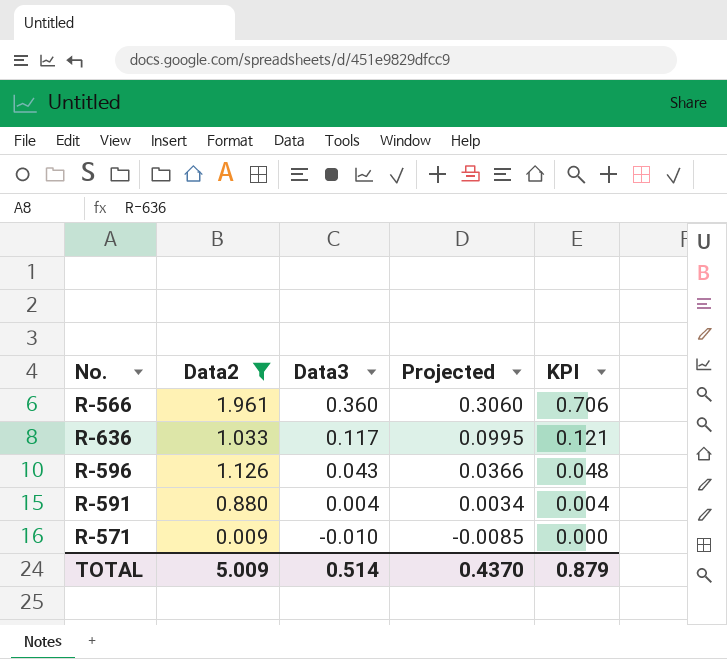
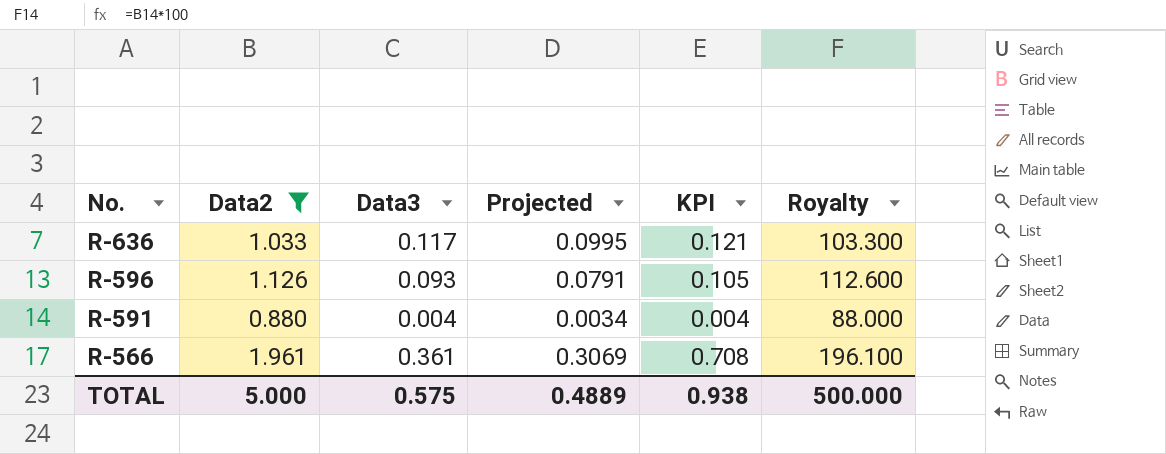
row order: Data3 descending -> No. descending
column Royalty | formula: none -> [Data2] * 100
row R-571: 0.009 | -0.010 | -0.0085 | 0.000 -> none
R-596 | Data3: 0.043 -> 0.093
R-596 | Projected: 0.0366 -> 0.0791
R-596 | KPI: 0.048 -> 0.105
R-566 | Data3: 0.360 -> 0.361
R-566 | Projected: 0.3060 -> 0.3069
R-566 | KPI: 0.706 -> 0.708
TOTAL | Data2: 5.009 -> 5.000
TOTAL | Data3: 0.514 -> 0.575
TOTAL | Projected: 0.4370 -> 0.4889
TOTAL | KPI: 0.879 -> 0.938

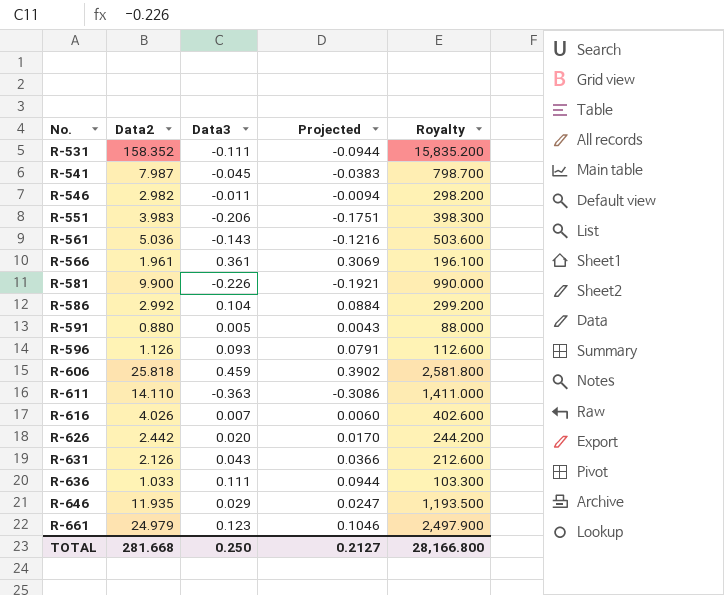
filter: Data2 <= 1.961 -> none
row order: No. descending -> No. ascending
column KPI | formula: [Data2] * [Data3] -> none
R-591 | Data3: 0.004 -> 0.005
R-591 | Projected: 0.0034 -> 0.0043
R-636 | Data3: 0.117 -> 0.111
R-636 | Projected: 0.0995 -> 0.0944
TOTAL | Data2: 5.000 -> 281.668
TOTAL | Data3: 0.575 -> 0.250
TOTAL | Projected: 0.4889 -> 0.2127
TOTAL | Royalty: 500.000 -> 28,166.800

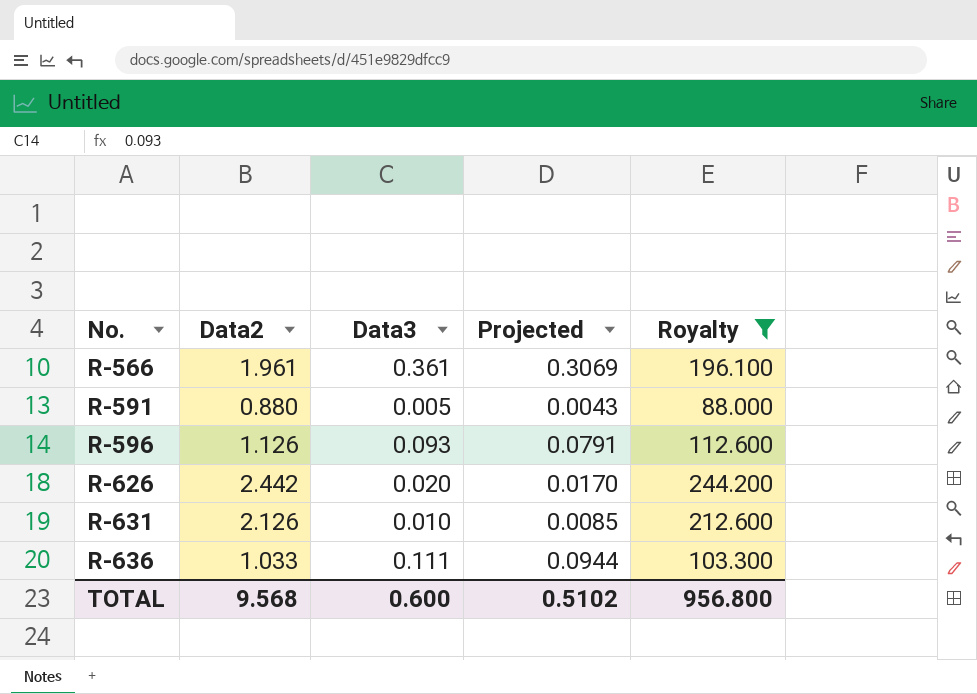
filter: none -> Royalty <= 244.200
R-631 | Data3: 0.043 -> 0.010
R-631 | Projected: 0.0366 -> 0.0085
TOTAL | Data2: 281.668 -> 9.568
TOTAL | Data3: 0.250 -> 0.600
TOTAL | Projected: 0.2127 -> 0.5102
TOTAL | Royalty: 28,166.800 -> 956.800

